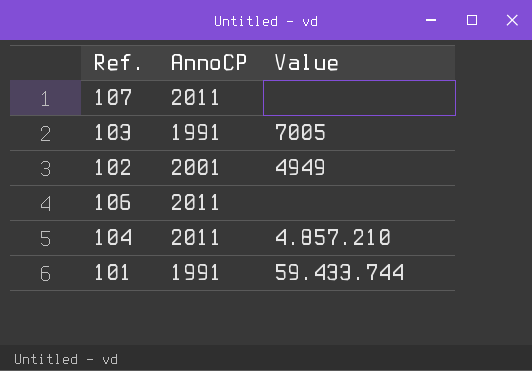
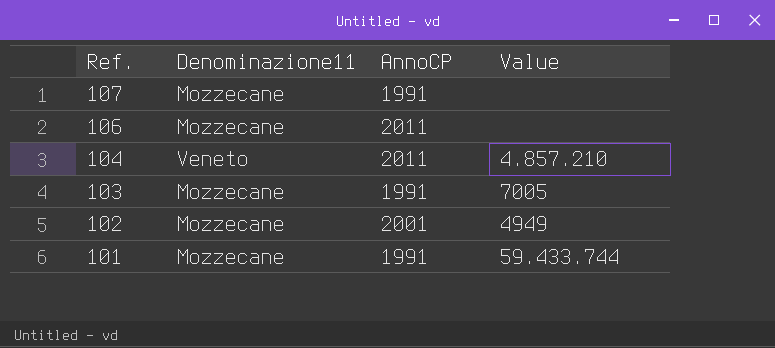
row order: none -> Ref. descending
column Denominazione11 | position: none -> 2
107 | AnnoCP: 2011 -> 1991

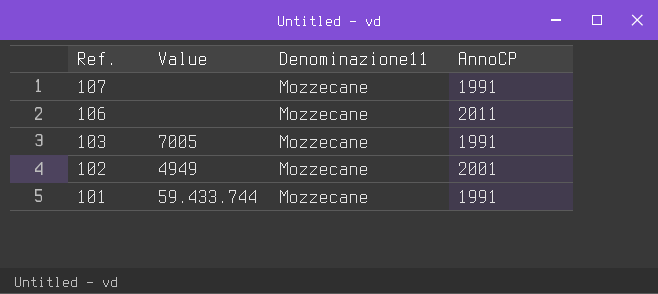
column Value | position: 4 -> 2
row 104: Veneto | 2011 | 4.857.210 -> none

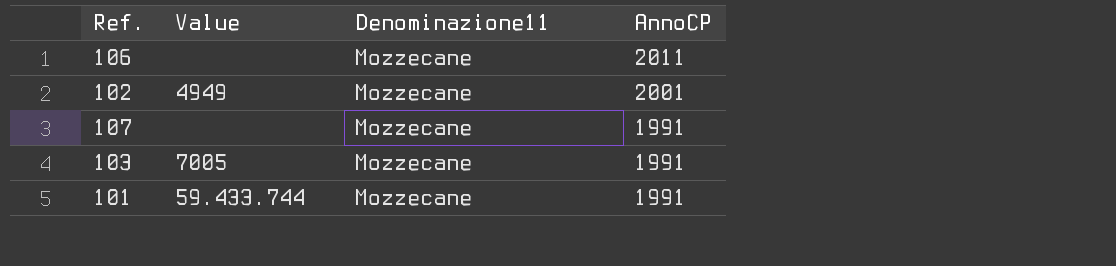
row order: Ref. descending -> AnnoCP descending

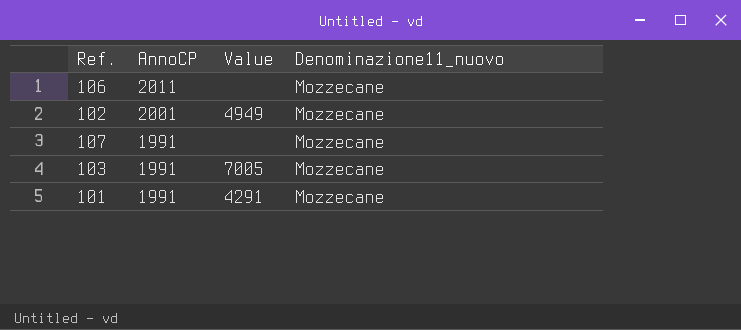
column AnnoCP | position: 4 -> 2
column name: Denominazione11 -> Denominazione11_nuovo
101 | Value: 59.433.744 -> 4291

